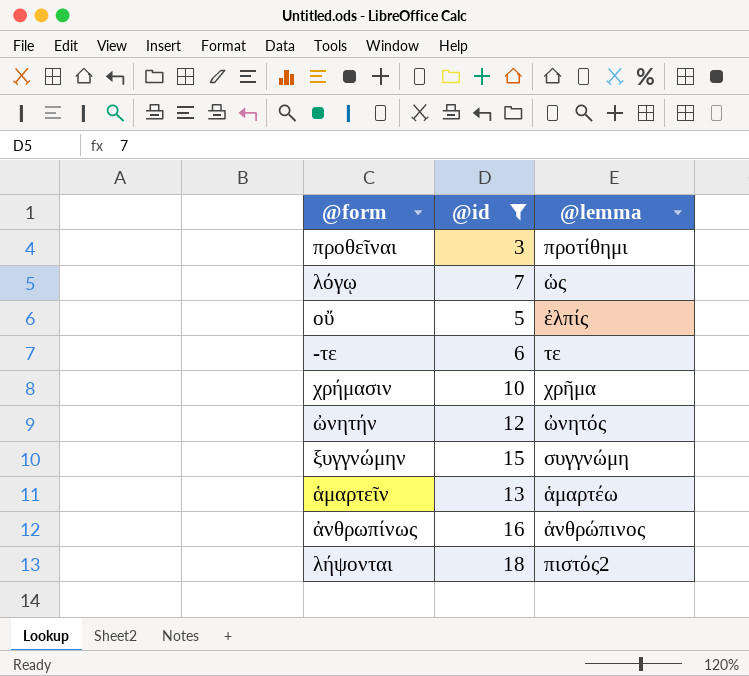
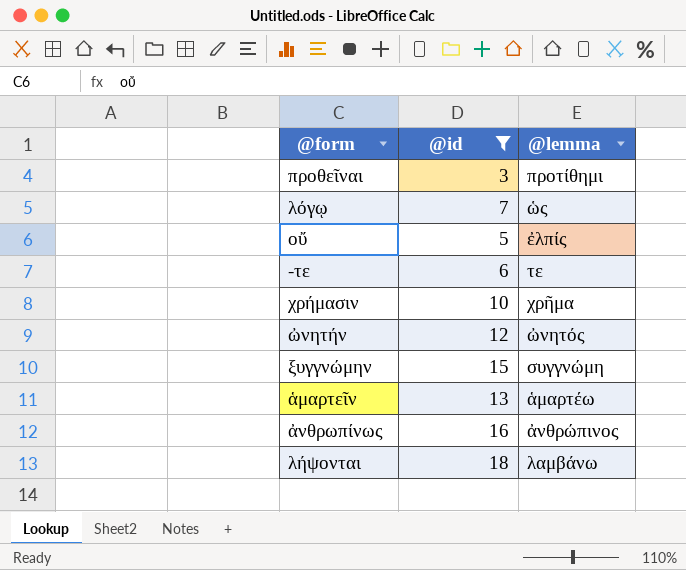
λήψονται | @lemma: πιστός2 -> λαμβάνω

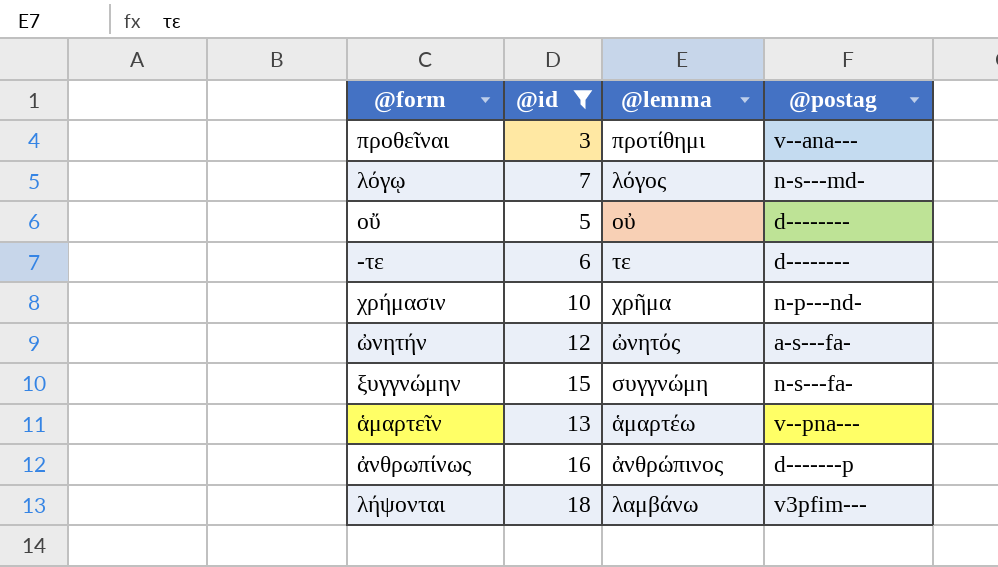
column @postag | position: none -> 4
λόγῳ | @lemma: ὡς -> λόγος
οὔ | @lemma: ἐλπίς -> οὐ

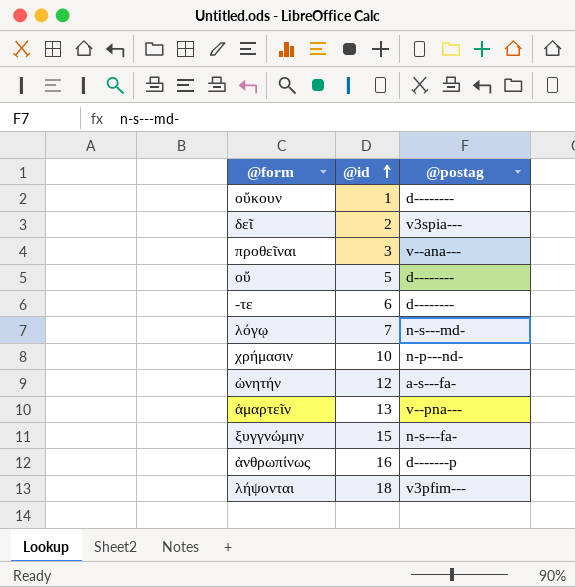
filter: @id >= 3 -> none
row order: none -> @id ascending
column @lemma | position: 3 -> none

